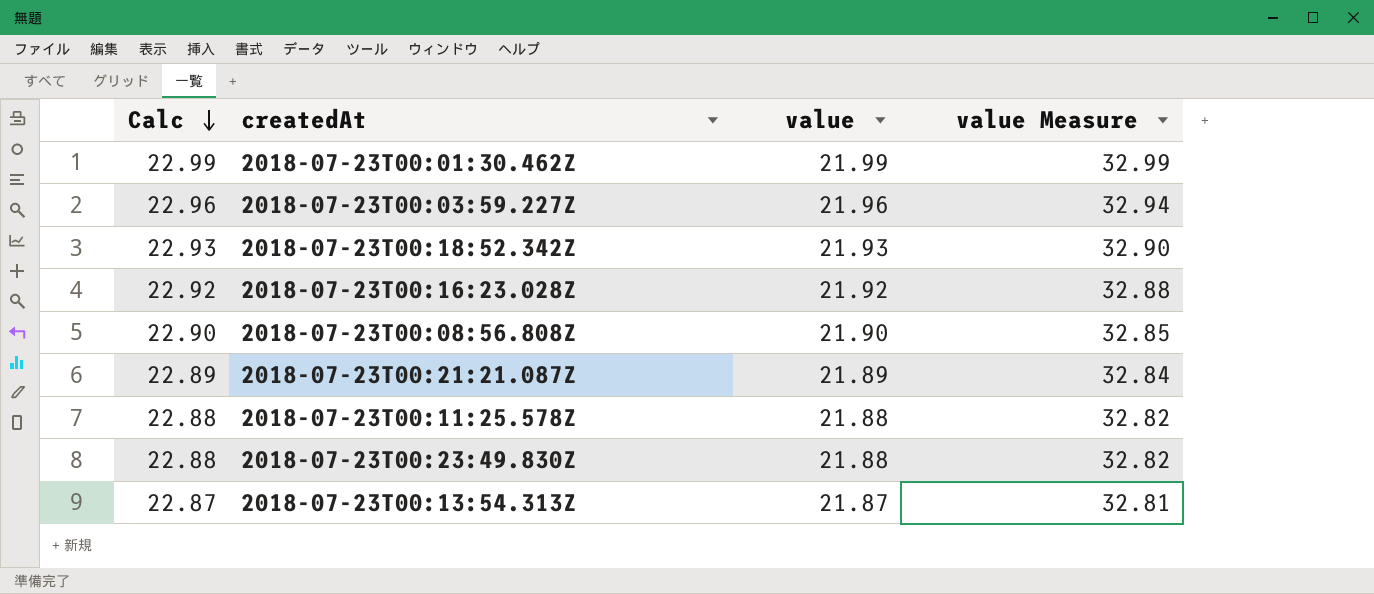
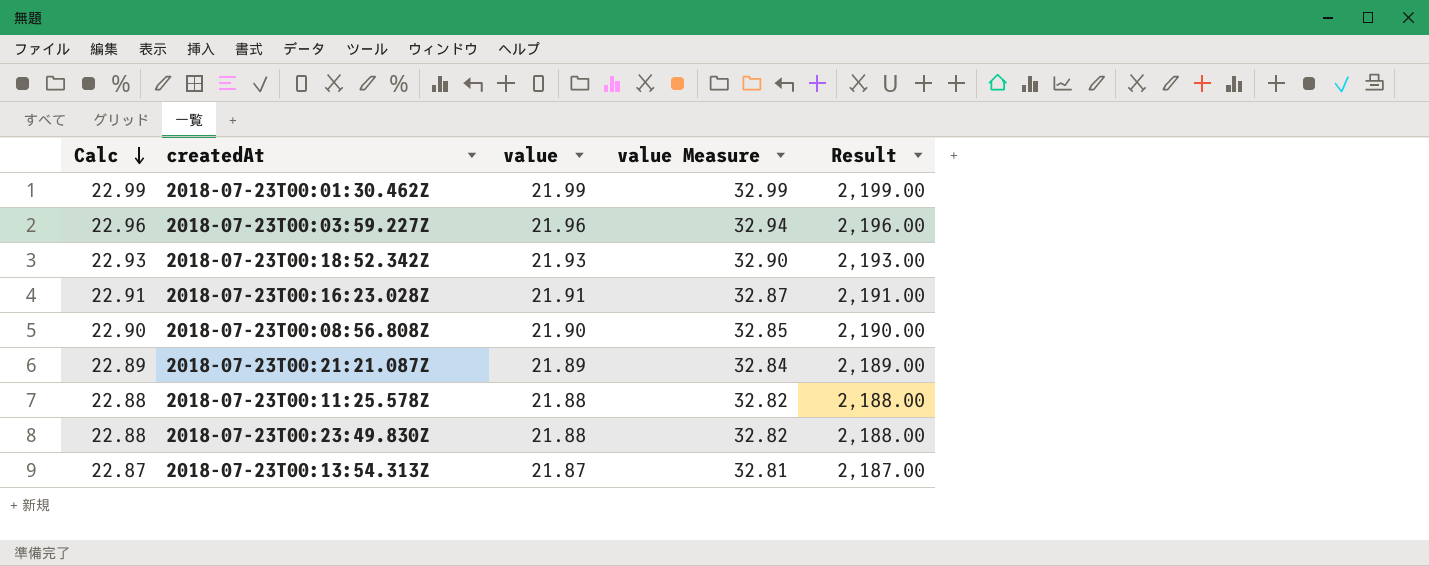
column Result | formula: none -> [value] * 100
2018-07-23T00:16:23.028Z | Calc: 22.92 -> 22.91
2018-07-23T00:16:23.028Z | value: 21.92 -> 21.91
2018-07-23T00:16:23.028Z | value Measure: 32.88 -> 32.87

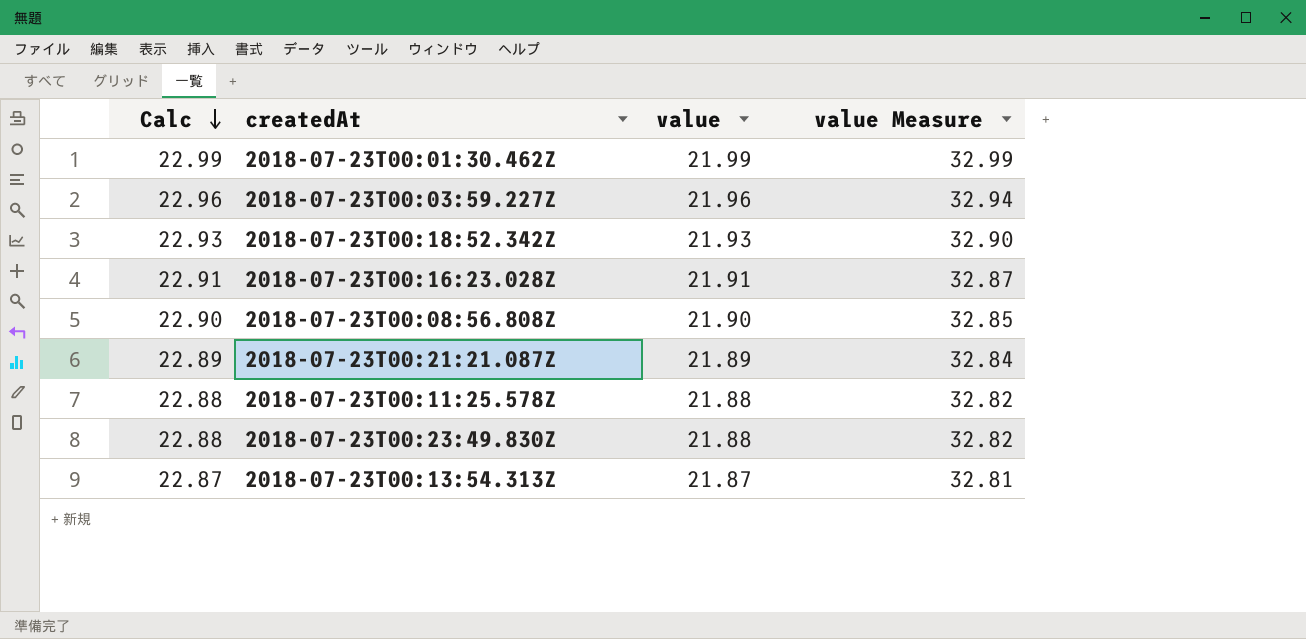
column Result | formula: [value] * 100 -> none

